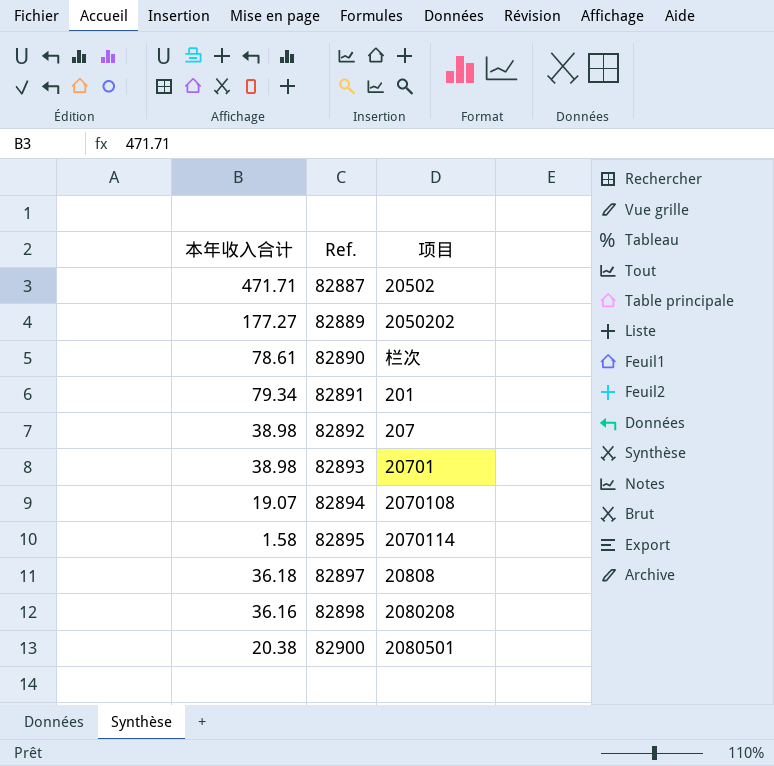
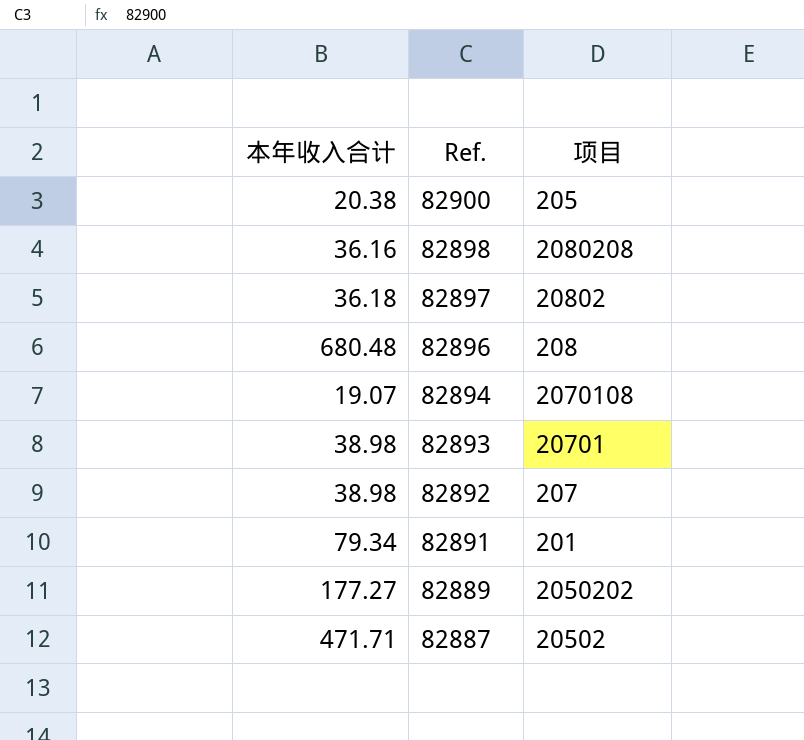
row order: Ref. ascending -> Ref. descending
row 82890: 78.61 | 栏次 -> none
row 82895: 1.58 | 2070114 -> none
82900 | 项目: 2080501 -> 205
82897 | 项目: 20808 -> 20802
row 82896: none -> 680.48 | 208

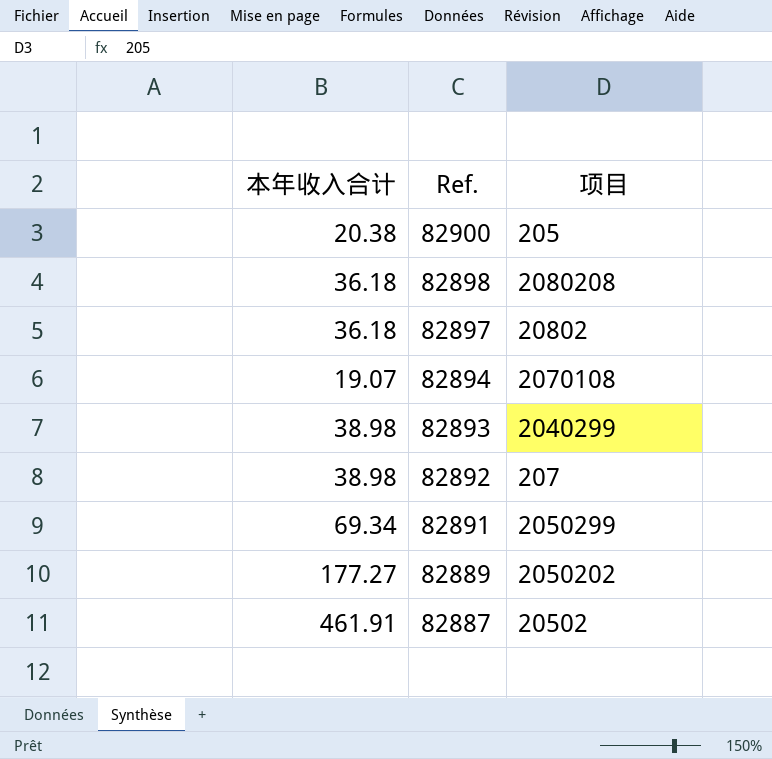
row 82896: 680.48 | 208 -> none
82898 | 本年收入合计: 36.16 -> 36.18
82893 | 项目: 20701 -> 2040299
82891 | 本年收入合计: 79.34 -> 69.34
82891 | 项目: 201 -> 2050299
82887 | 本年收入合计: 471.71 -> 461.91

